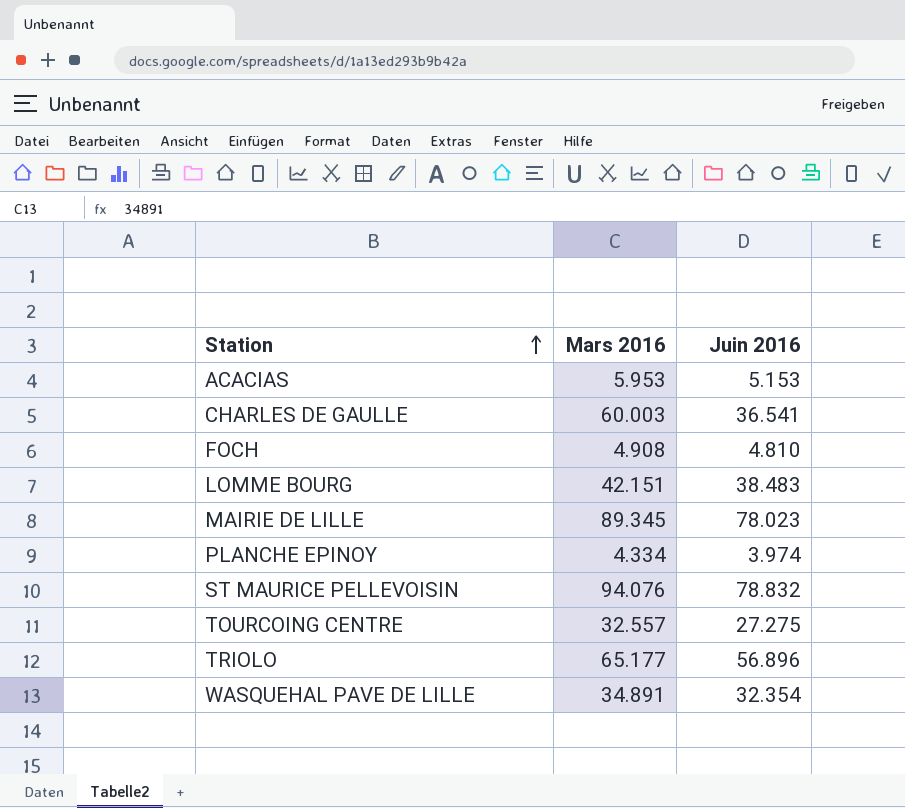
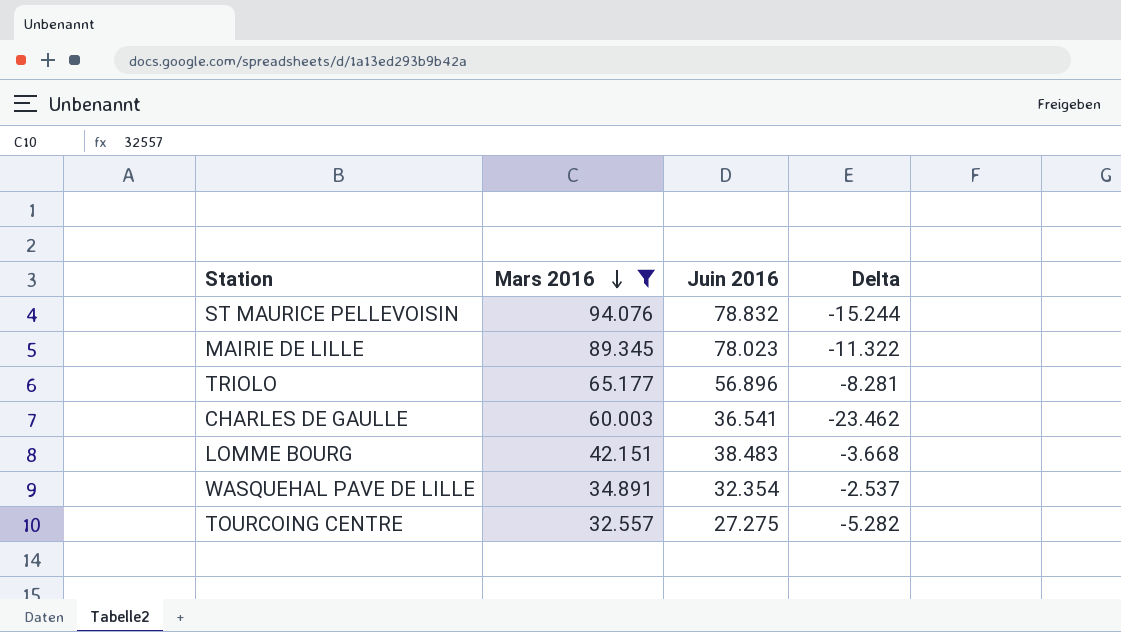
filter: none -> Mars 2016 >= 32.557
row order: Station ascending -> Mars 2016 descending
column Delta | formula: none -> [Juin 2016] - [Mars 2016]

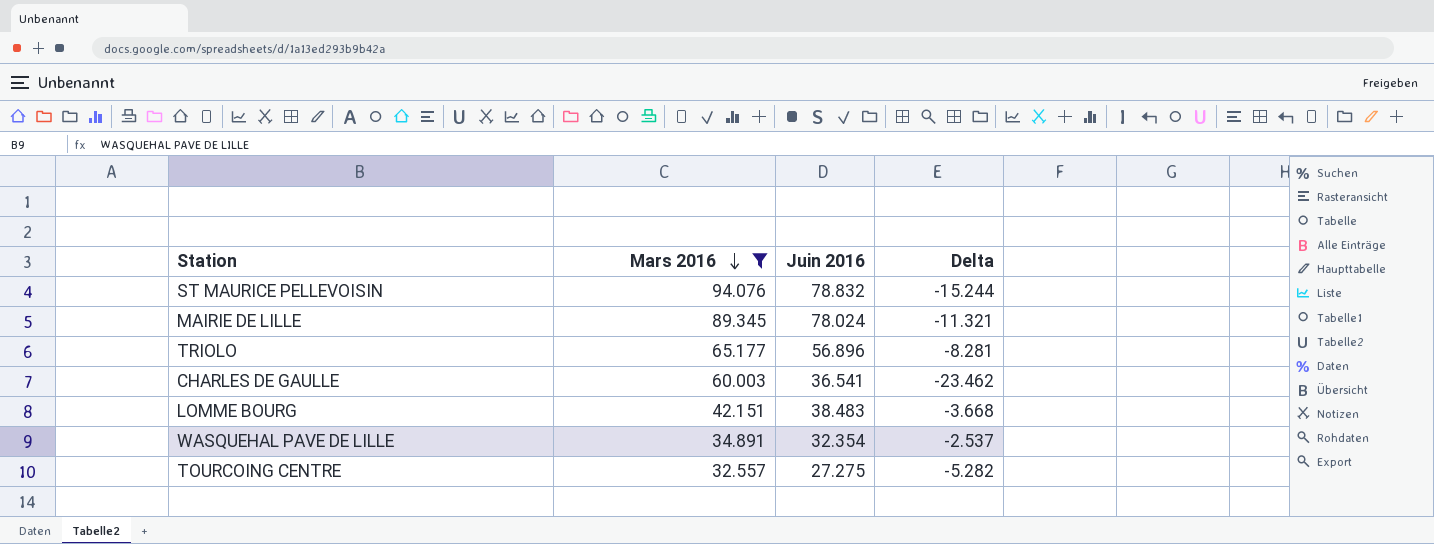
MAIRIE DE LILLE | Juin 2016: 78.023 -> 78.024
MAIRIE DE LILLE | Delta: -11.322 -> -11.321

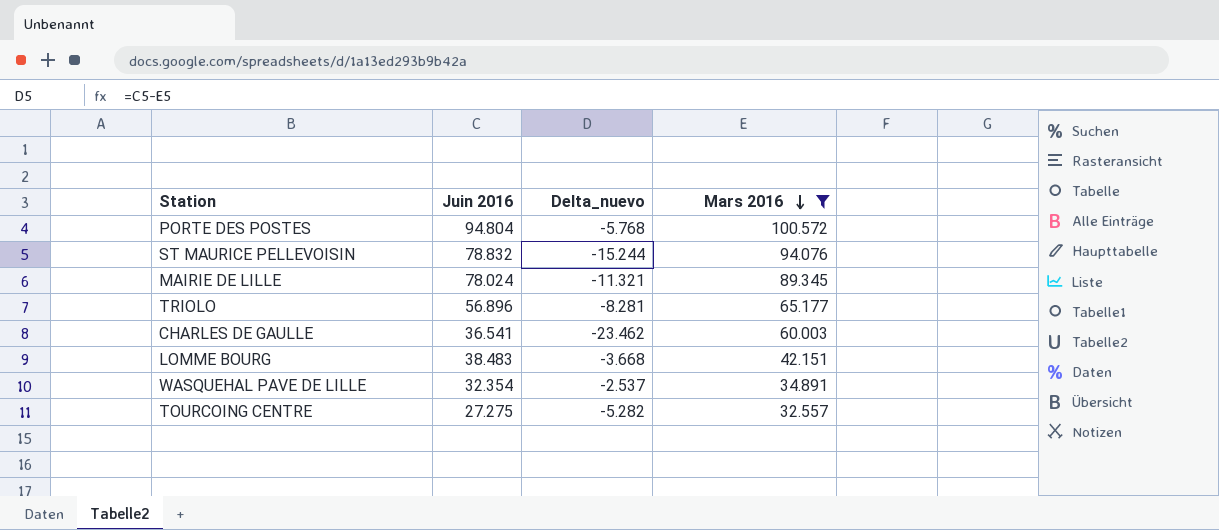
column name: Delta -> Delta_nuevo
column Mars 2016 | position: 2 -> 4
row PORTE DES POSTES: none -> 94.804 | -5.768 | 100.572

